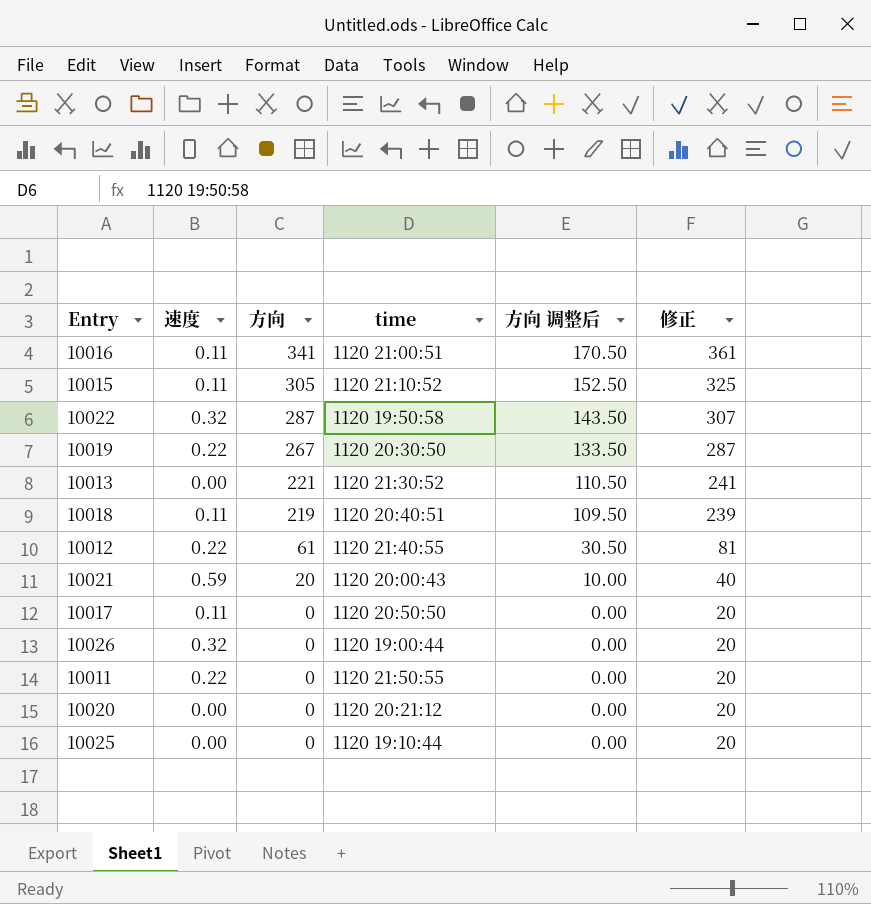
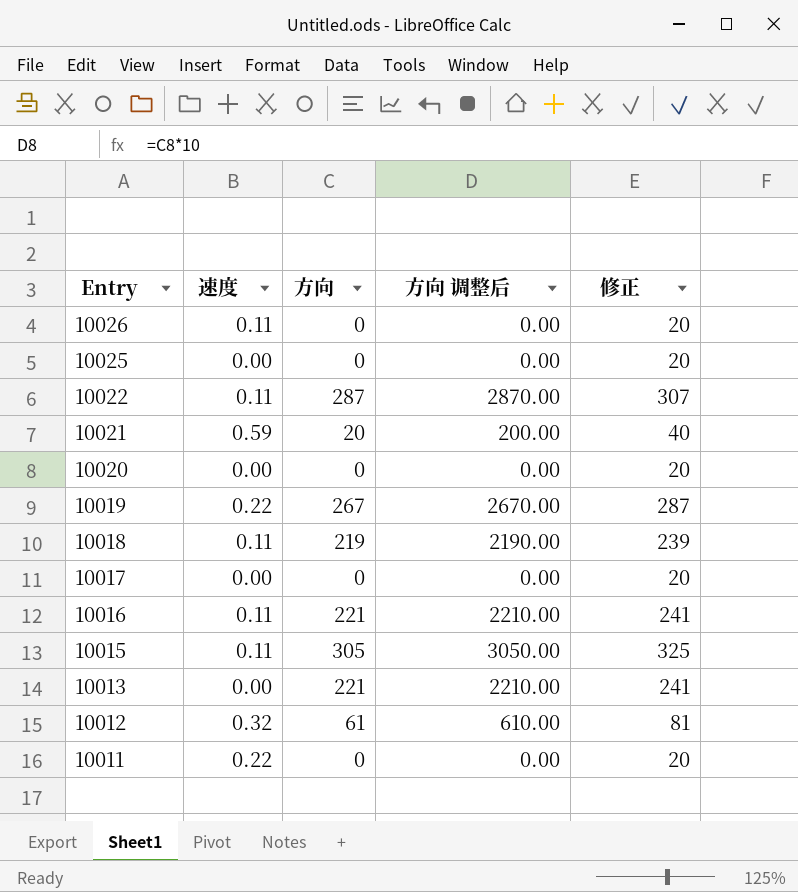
row order: 方向 descending -> Entry descending
column time | position: 4 -> none
column 方向 调整后 | formula: [方向] * 0.5 -> [方向] * 10
10026 | 速度: 0.32 -> 0.11
10022 | 速度: 0.32 -> 0.11
10017 | 速度: 0.11 -> 0.00
10016 | 方向: 341 -> 221
10016 | 修正: 361 -> 241
10012 | 速度: 0.22 -> 0.32

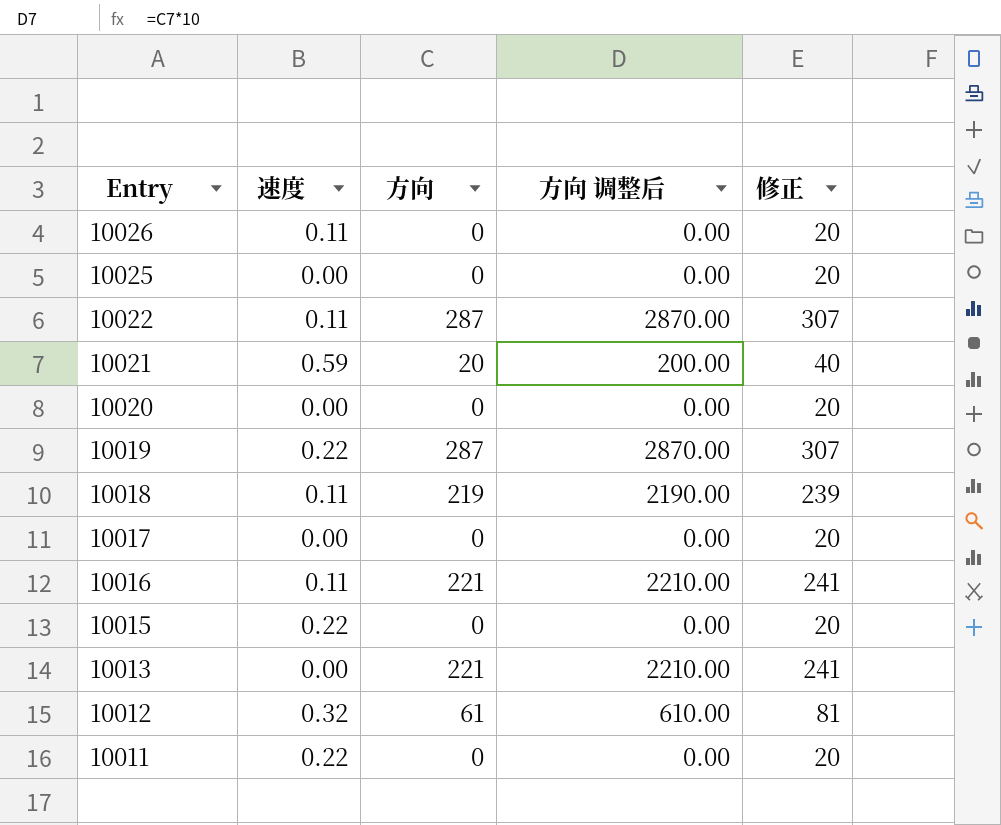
10019 | 方向: 267 -> 287
10019 | 方向 调整后: 2670.00 -> 2870.00
10019 | 修正: 287 -> 307
10015 | 速度: 0.11 -> 0.22
10015 | 方向: 305 -> 0
10015 | 方向 调整后: 3050.00 -> 0.00
10015 | 修正: 325 -> 20

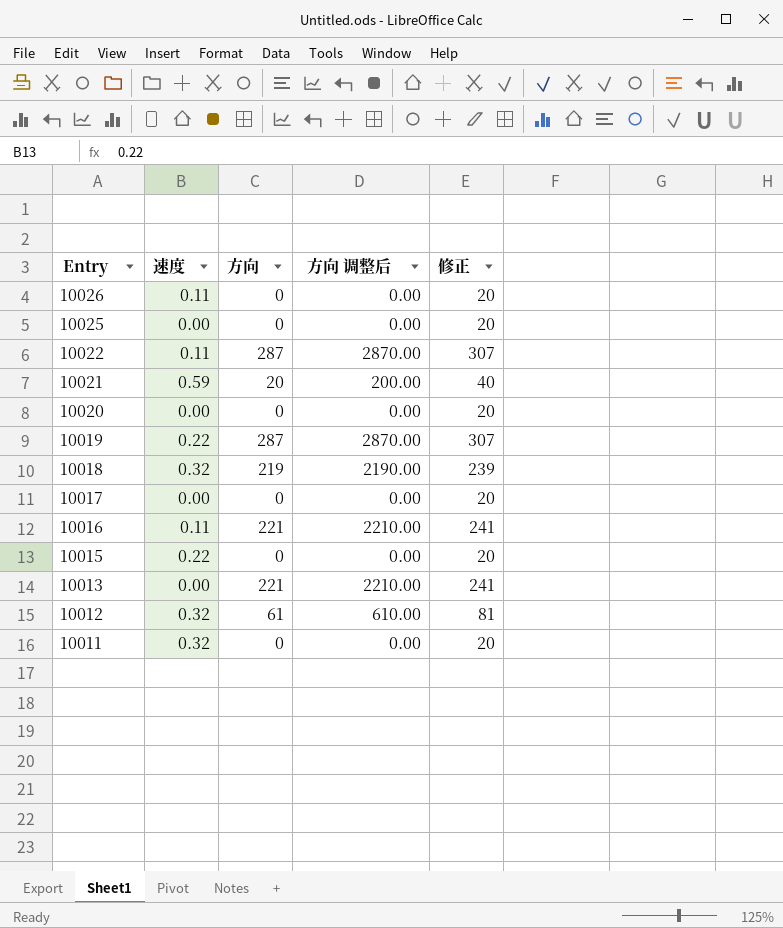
10018 | 速度: 0.11 -> 0.32
10011 | 速度: 0.22 -> 0.32

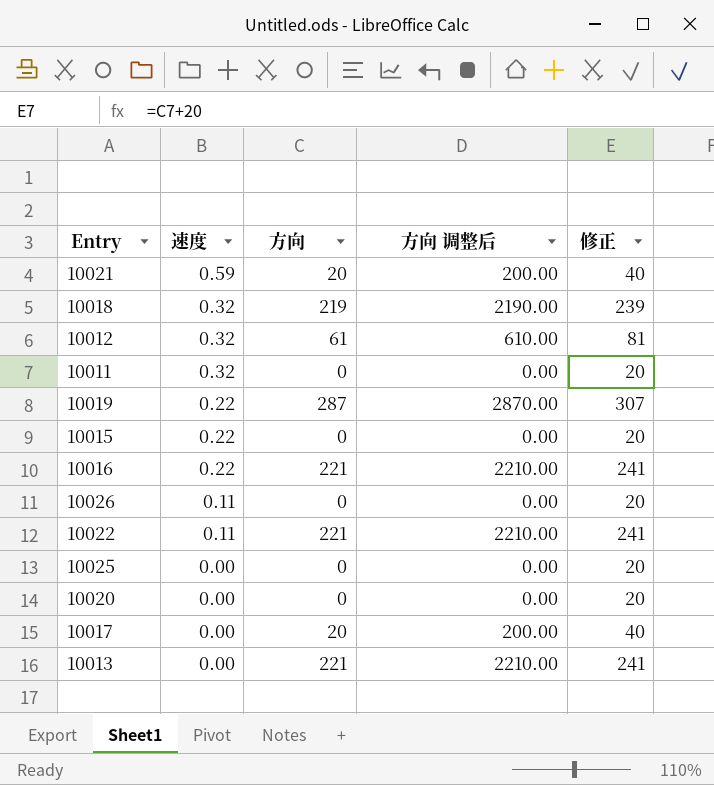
row order: Entry descending -> 速度 descending
10016 | 速度: 0.11 -> 0.22
10022 | 方向: 287 -> 221
10022 | 方向 调整后: 2870.00 -> 2210.00
10022 | 修正: 307 -> 241
10017 | 方向: 0 -> 20
10017 | 方向 调整后: 0.00 -> 200.00
10017 | 修正: 20 -> 40

